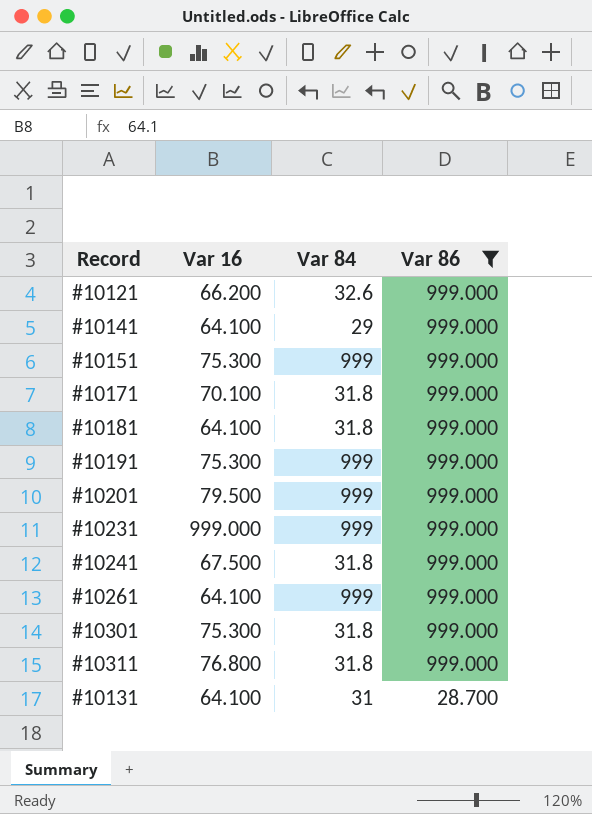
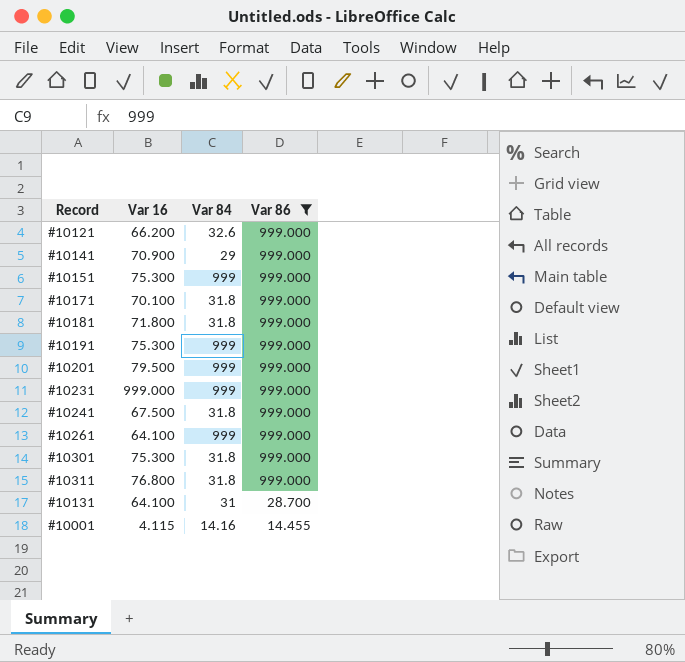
#10141 | Var 16: 64.100 -> 70.900
#10181 | Var 16: 64.100 -> 71.800
row #10001: none -> 4.115 | 14.16 | 14.455

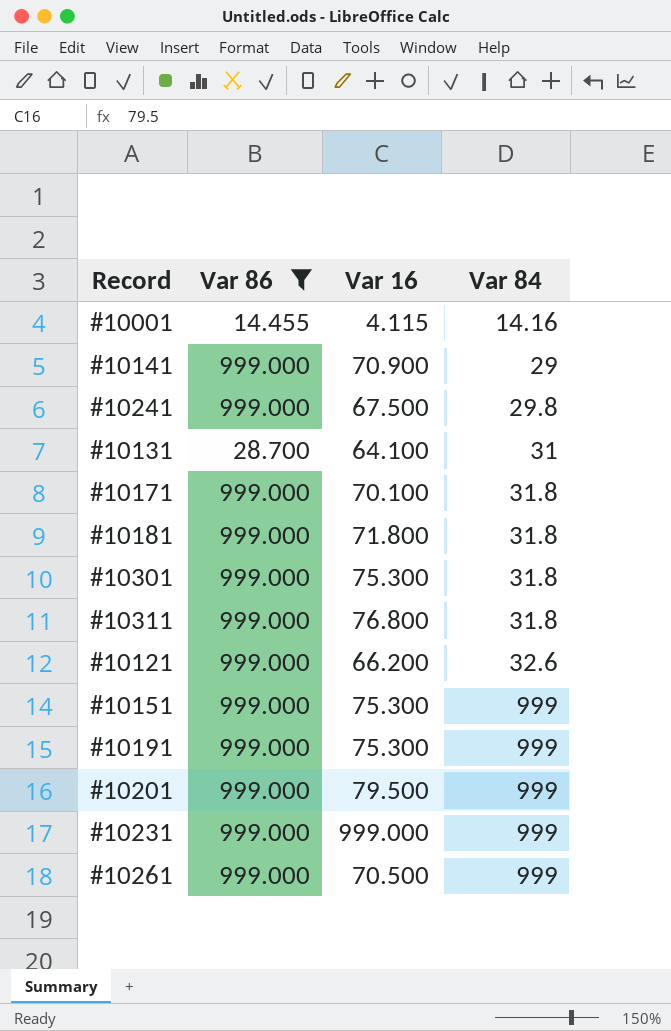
row order: Var 86 descending -> Var 84 ascending
column Var 86 | position: 4 -> 2
#10241 | Var 84: 31.8 -> 29.8
#10261 | Var 16: 64.100 -> 70.500

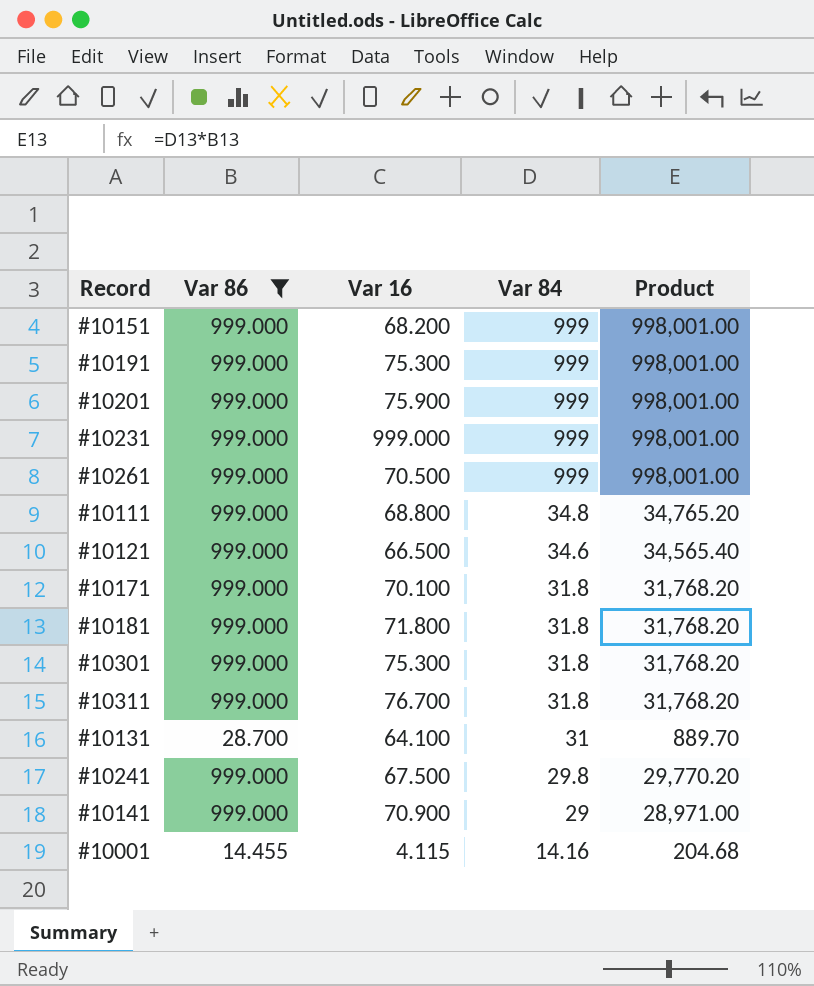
row order: Var 84 ascending -> Var 84 descending
column Product | formula: none -> [Var 86] * [Var 84]
#10151 | Var 16: 75.300 -> 68.200
#10201 | Var 16: 79.500 -> 75.900
row #10111: none -> 999.000 | 68.800 | 34.8 | 34,765.20
#10121 | Var 16: 66.200 -> 66.500
#10121 | Var 84: 32.6 -> 34.6
#10311 | Var 16: 76.800 -> 76.700

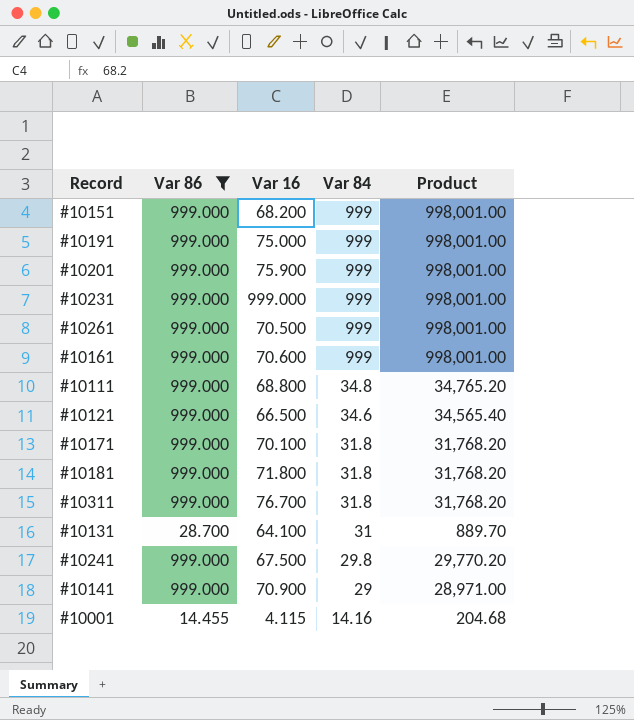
row #10301: 999.000 | 75.300 | 31.8 | 31,768.20 -> none
#10191 | Var 16: 75.300 -> 75.000
row #10161: none -> 999.000 | 70.600 | 999 | 998,001.00

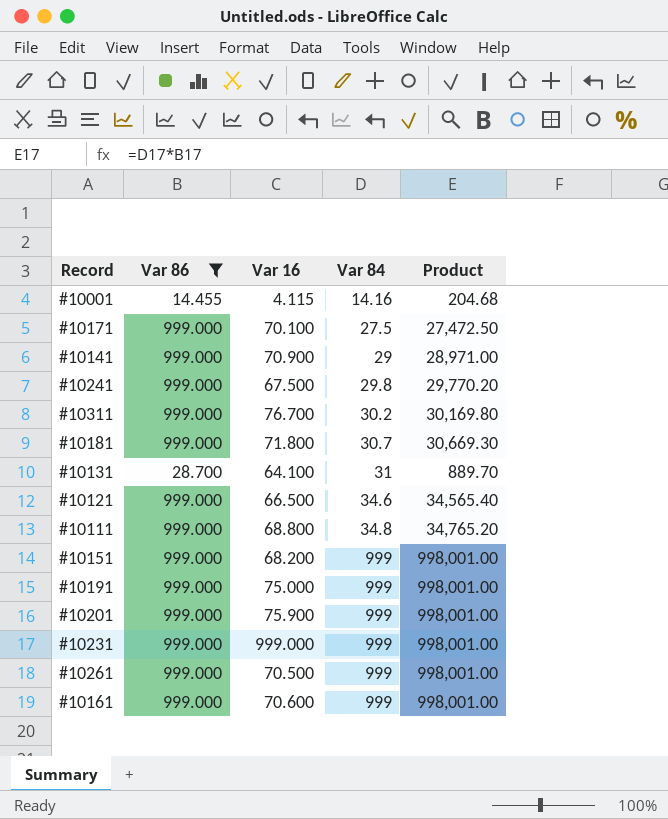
row order: Var 84 descending -> Var 84 ascending
#10171 | Var 84: 31.8 -> 27.5
#10171 | Product: 31,768.20 -> 27,472.50
#10311 | Var 84: 31.8 -> 30.2
#10311 | Product: 31,768.20 -> 30,169.80
#10181 | Var 84: 31.8 -> 30.7
#10181 | Product: 31,768.20 -> 30,669.30

